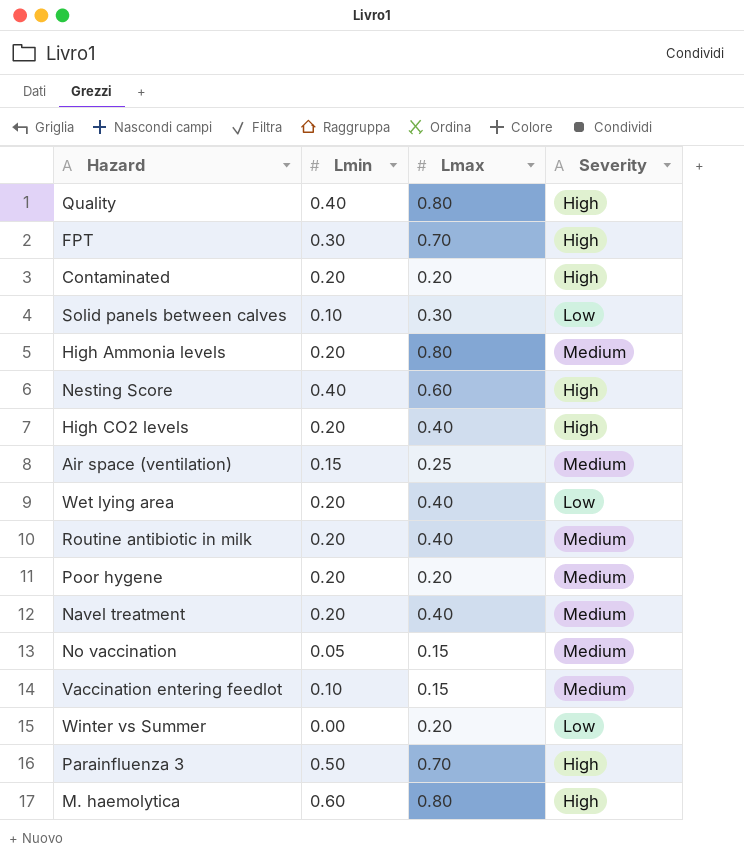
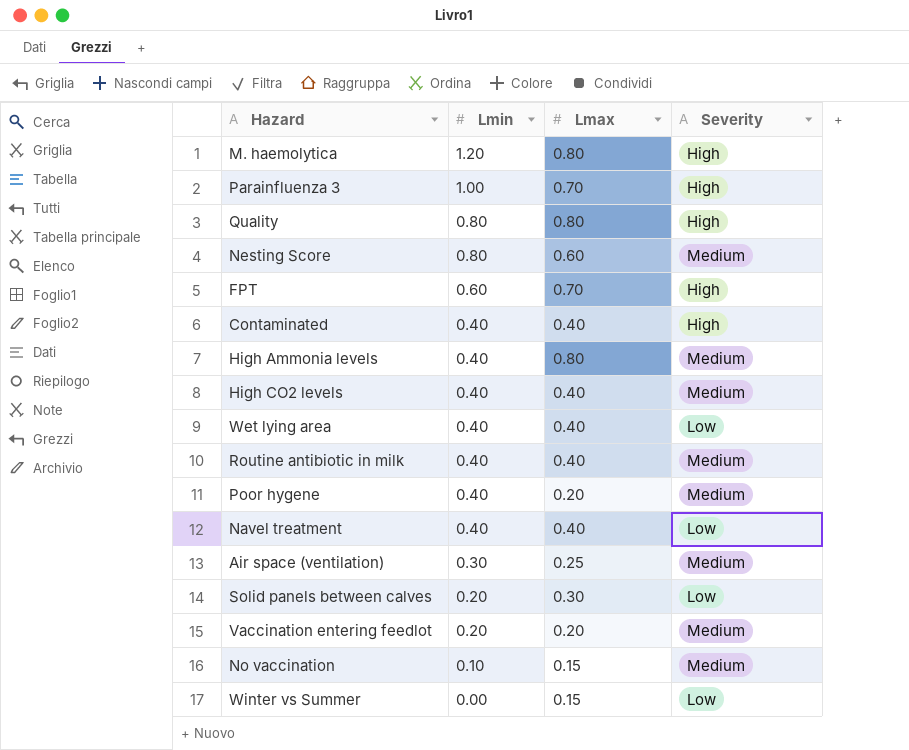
row order: none -> Lmin descending
M. haemolytica | Lmin: 0.60 -> 1.20
Parainfluenza 3 | Lmin: 0.50 -> 1.00
Quality | Lmin: 0.40 -> 0.80
Nesting Score | Lmin: 0.40 -> 0.80
Nesting Score | Severity: High -> Medium
FPT | Lmin: 0.30 -> 0.60
Contaminated | Lmin: 0.20 -> 0.40
Contaminated | Lmax: 0.20 -> 0.40
High Ammonia levels | Lmin: 0.20 -> 0.40
High CO2 levels | Lmin: 0.20 -> 0.40
High CO2 levels | Severity: High -> Medium
Wet lying area | Lmin: 0.20 -> 0.40
Routine antibiotic in milk | Lmin: 0.20 -> 0.40
Poor hygene | Lmin: 0.20 -> 0.40
Navel treatment | Lmin: 0.20 -> 0.40
Navel treatment | Severity: Medium -> Low
Air space (ventilation) | Lmin: 0.15 -> 0.30
Solid panels between calves | Lmin: 0.10 -> 0.20
Vaccination entering feedlot | Lmin: 0.10 -> 0.20
Vaccination entering feedlot | Lmax: 0.15 -> 0.20
No vaccination | Lmin: 0.05 -> 0.10
Winter vs Summer | Lmax: 0.20 -> 0.15

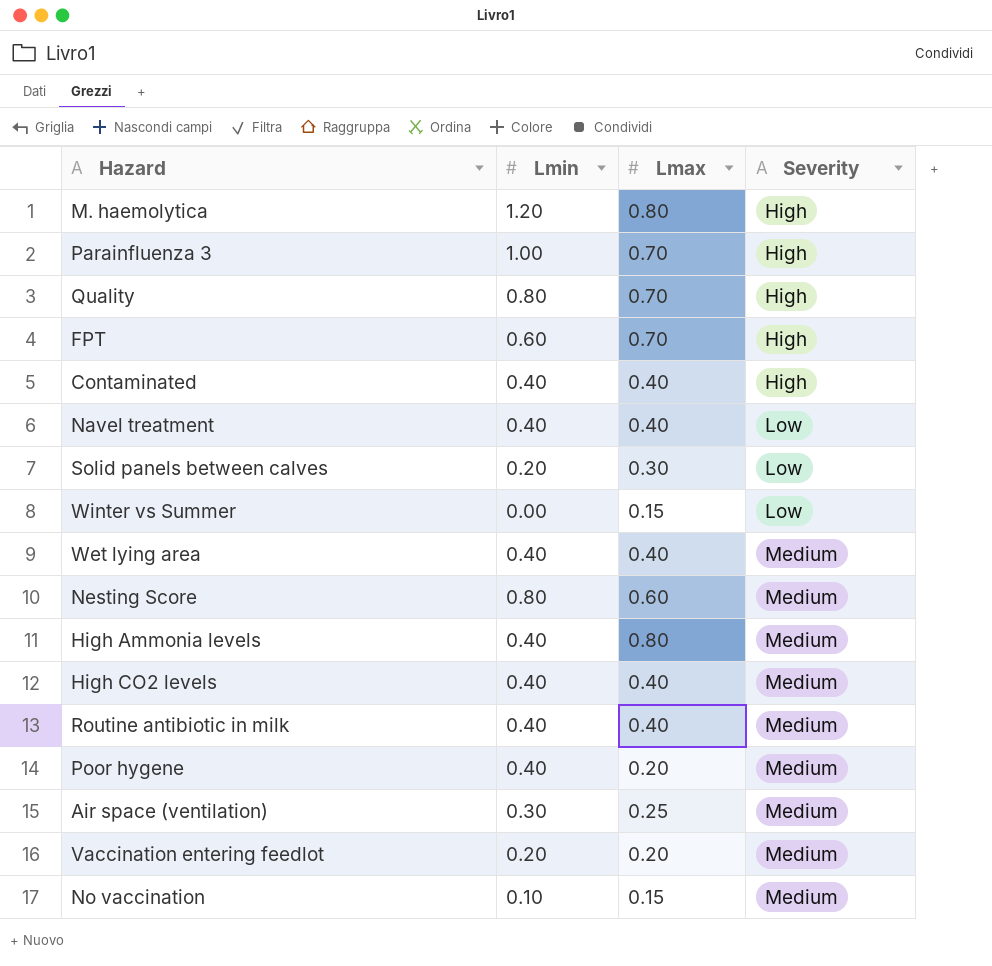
row order: Lmin descending -> Severity ascending
Quality | Lmax: 0.80 -> 0.70
Wet lying area | Severity: Low -> Medium

